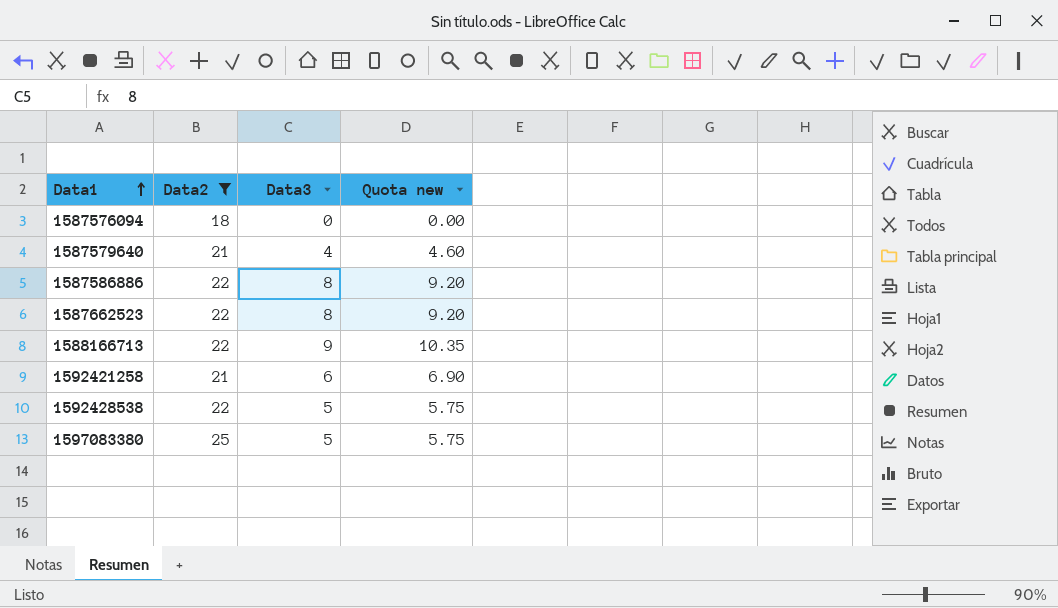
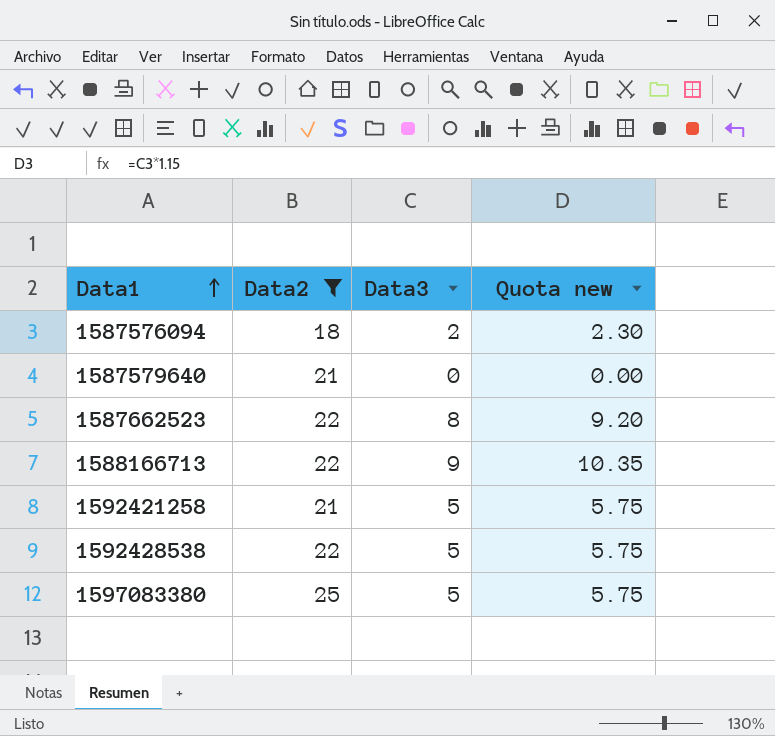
row 1587586886: 22 | 8 | 9.20 -> none
1587576094 | Data3: 0 -> 2
1587576094 | Quota new: 0.00 -> 2.30
1587579640 | Data3: 4 -> 0
1587579640 | Quota new: 4.60 -> 0.00
1592421258 | Data3: 6 -> 5
1592421258 | Quota new: 6.90 -> 5.75

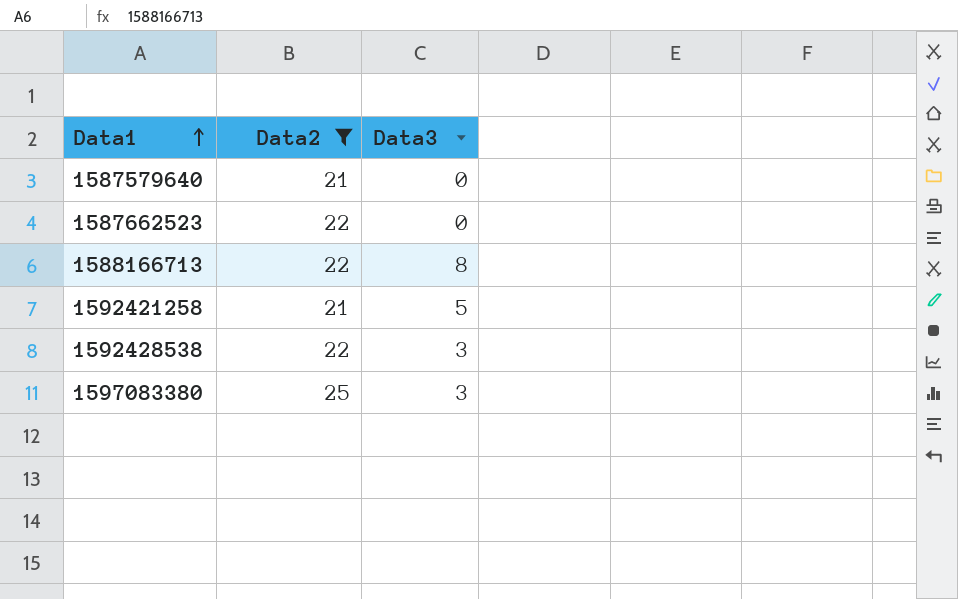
column Quota new | formula: [Data3] * 1.15 -> none
row 1587576094: 18 | 2 | 2.30 -> none
1587662523 | Data3: 8 -> 0
1588166713 | Data3: 9 -> 8
1592428538 | Data3: 5 -> 3
1597083380 | Data3: 5 -> 3

